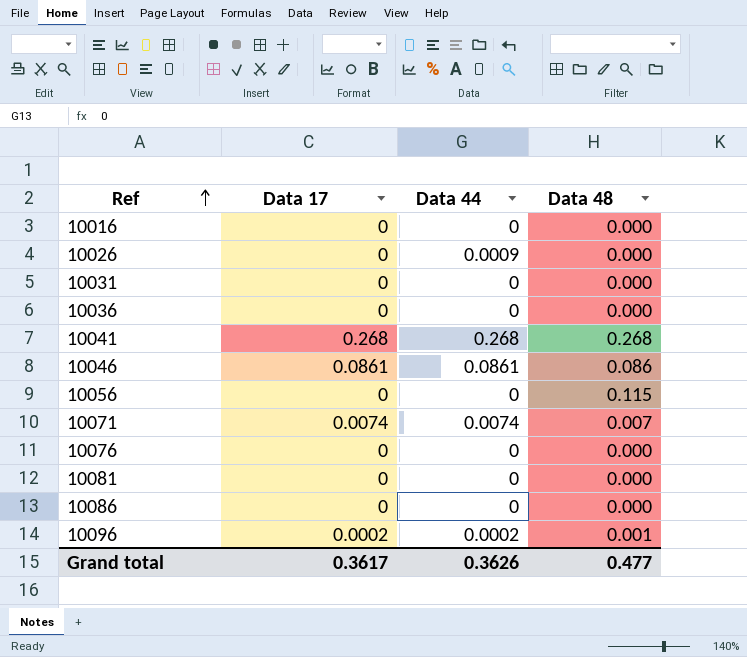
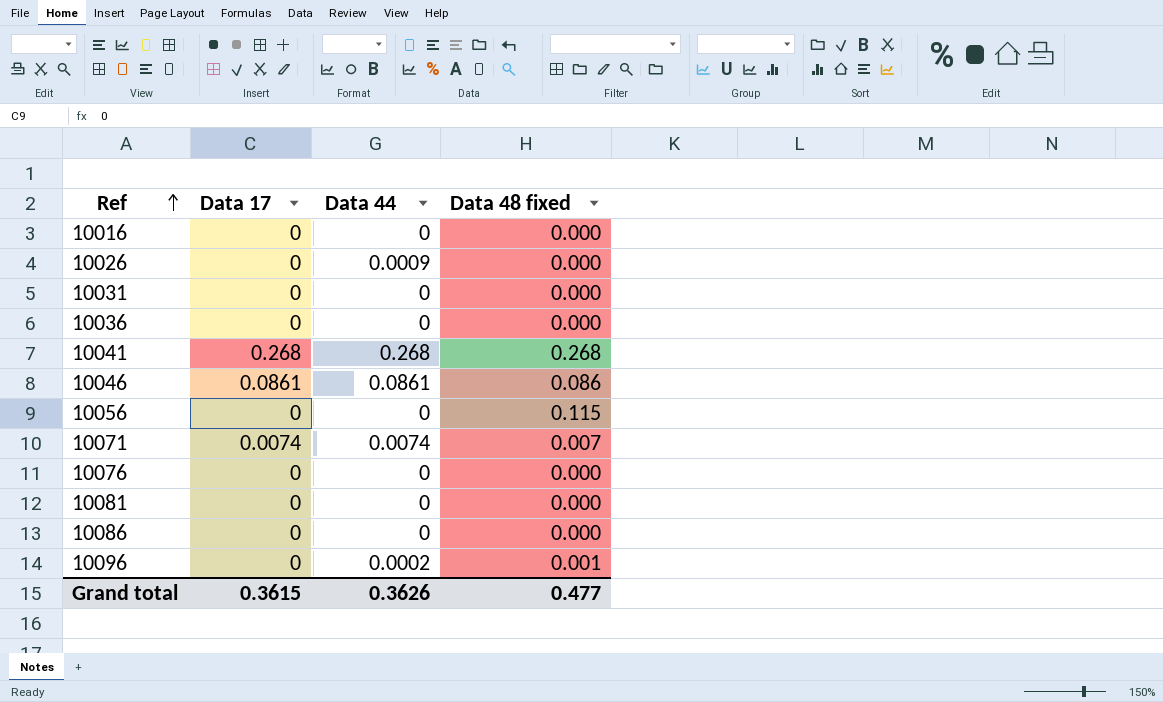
column name: Data 48 -> Data 48 fixed
10096 | Data 17: 0.0002 -> 0
Grand total | Data 17: 0.3617 -> 0.3615

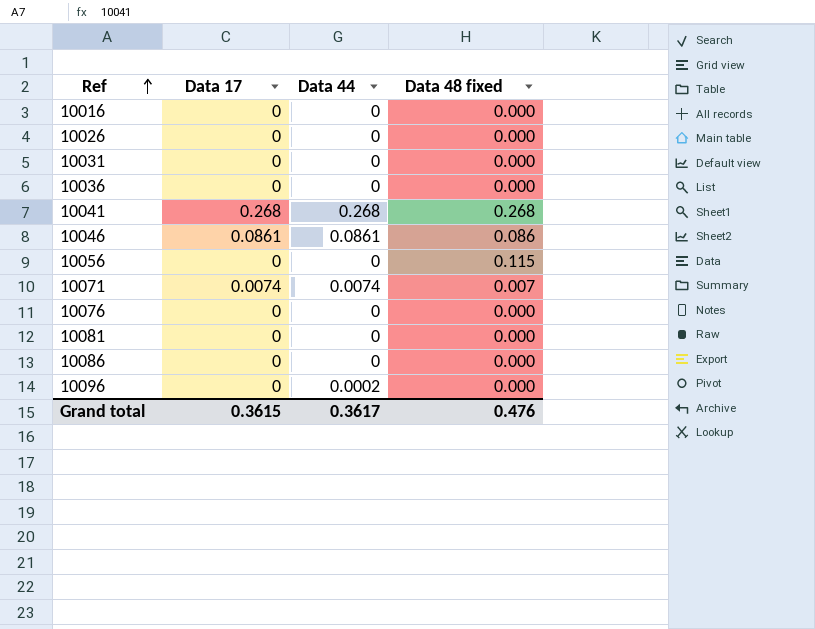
10026 | Data 44: 0.0009 -> 0
10096 | Data 48 fixed: 0.001 -> 0.000
Grand total | Data 44: 0.3626 -> 0.3617
Grand total | Data 48 fixed: 0.477 -> 0.476

